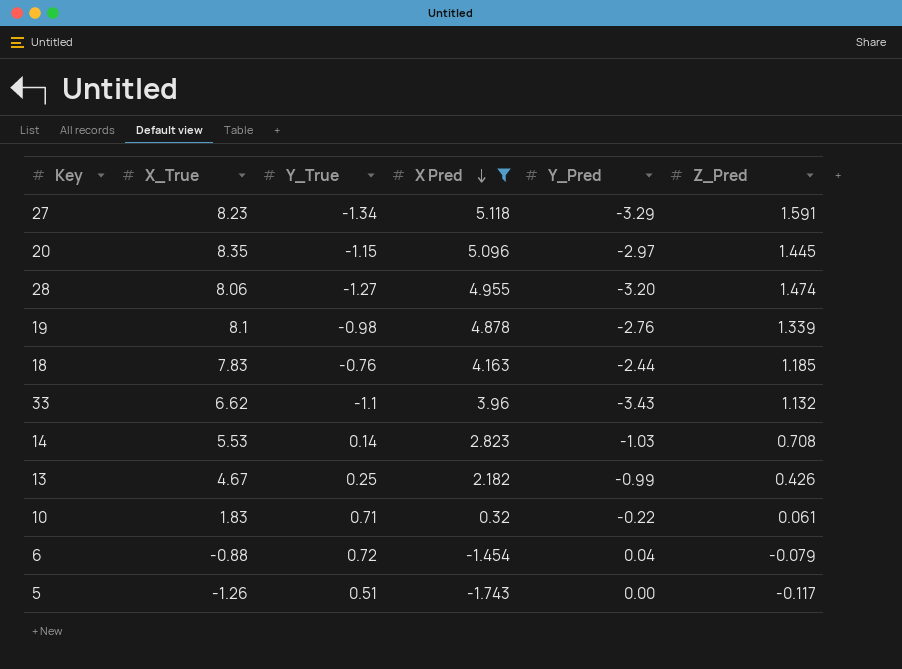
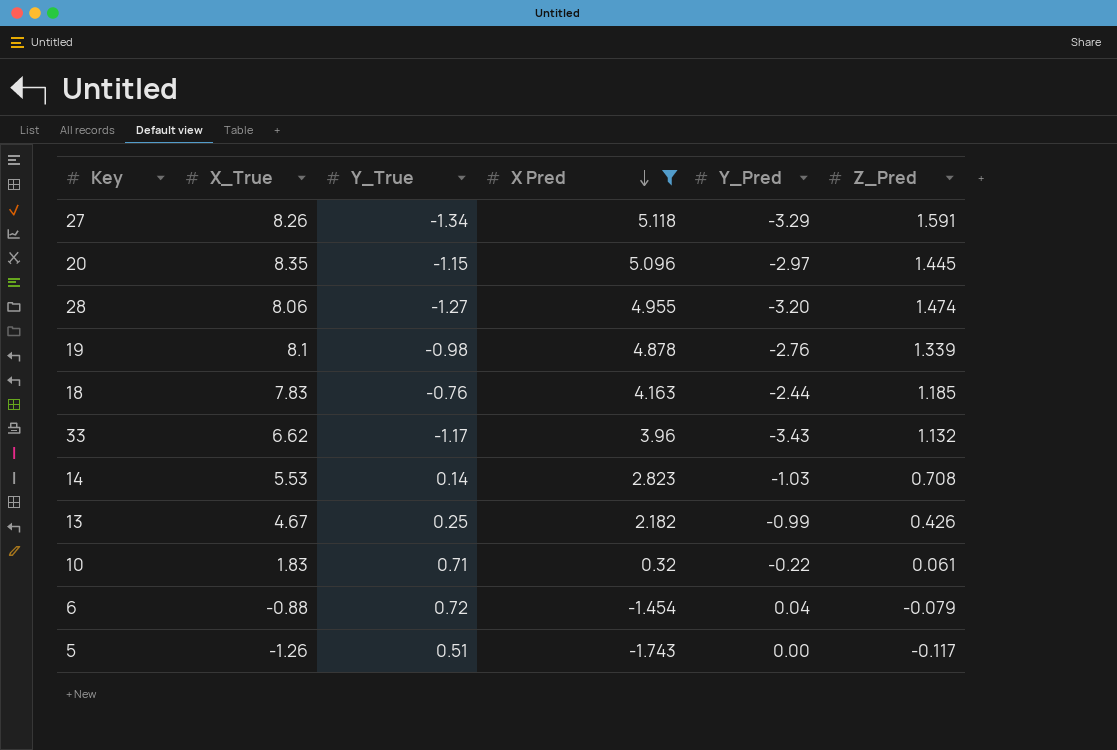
27 | X_True: 8.23 -> 8.26
33 | Y_True: -1.1 -> -1.17

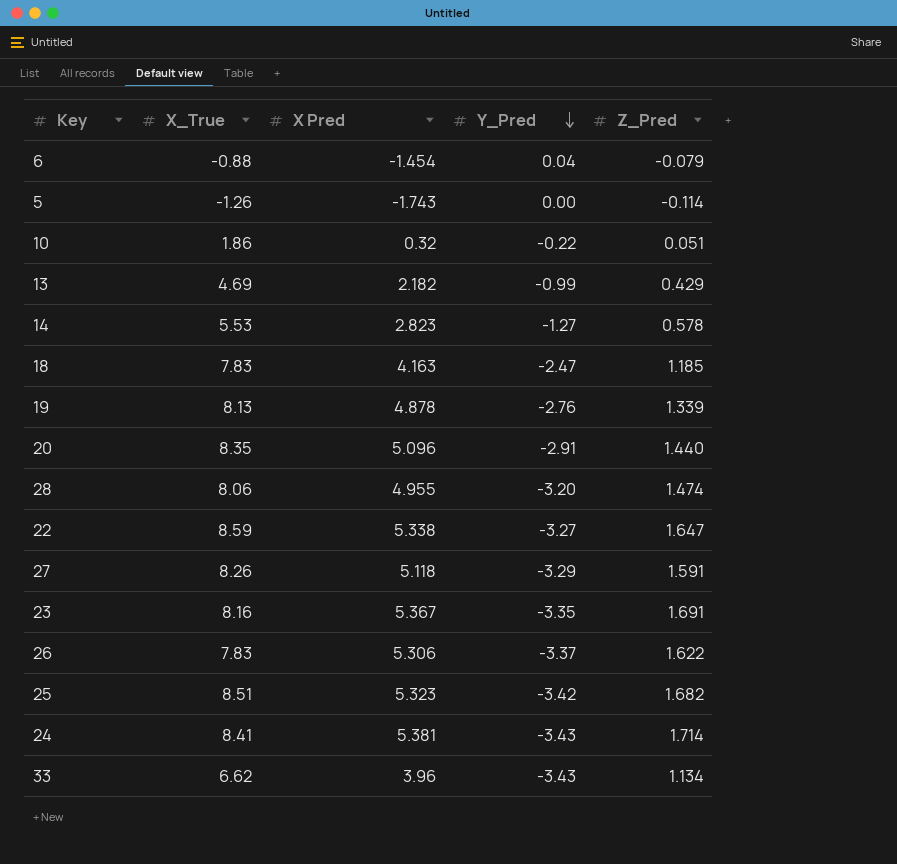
filter: X Pred <= 5.118 -> none
row order: X Pred descending -> Y_Pred descending
column Y_True | position: 3 -> none
5 | Z_Pred: -0.117 -> -0.114
10 | X_True: 1.83 -> 1.86
10 | Z_Pred: 0.061 -> 0.051
13 | X_True: 4.67 -> 4.69
13 | Z_Pred: 0.426 -> 0.429
14 | Y_Pred: -1.03 -> -1.27
14 | Z_Pred: 0.708 -> 0.578
18 | Y_Pred: -2.44 -> -2.47
19 | X_True: 8.1 -> 8.13
20 | Y_Pred: -2.97 -> -2.91
20 | Z_Pred: 1.445 -> 1.440
33 | Z_Pred: 1.132 -> 1.134

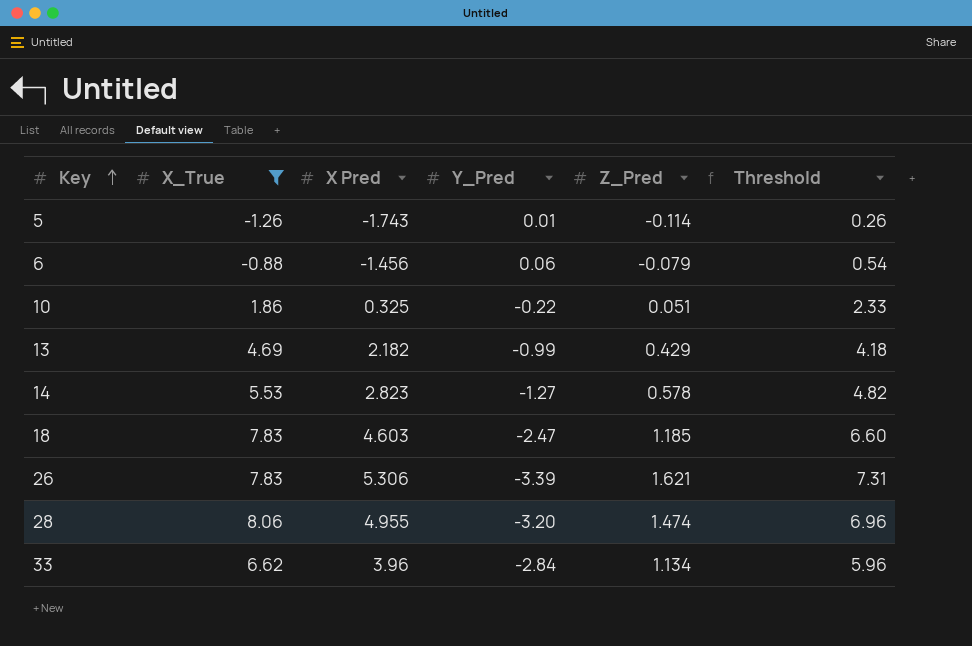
filter: none -> X_True <= 8.06
row order: Y_Pred descending -> Key ascending
column Threshold | formula: none -> [X Pred] + 2
5 | Y_Pred: 0.00 -> 0.01
6 | X Pred: -1.454 -> -1.456
6 | Y_Pred: 0.04 -> 0.06
10 | X Pred: 0.32 -> 0.325
18 | X Pred: 4.163 -> 4.603
26 | Y_Pred: -3.37 -> -3.39
26 | Z_Pred: 1.622 -> 1.621
33 | Y_Pred: -3.43 -> -2.84

